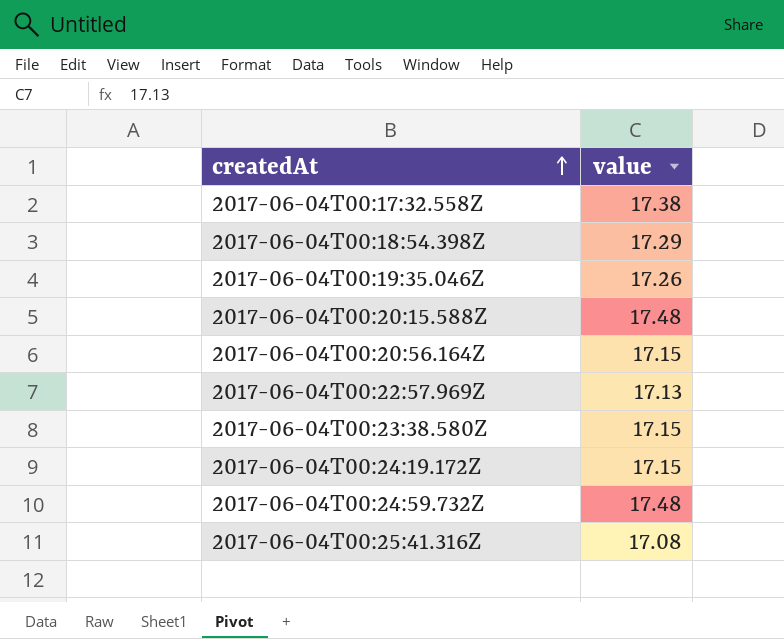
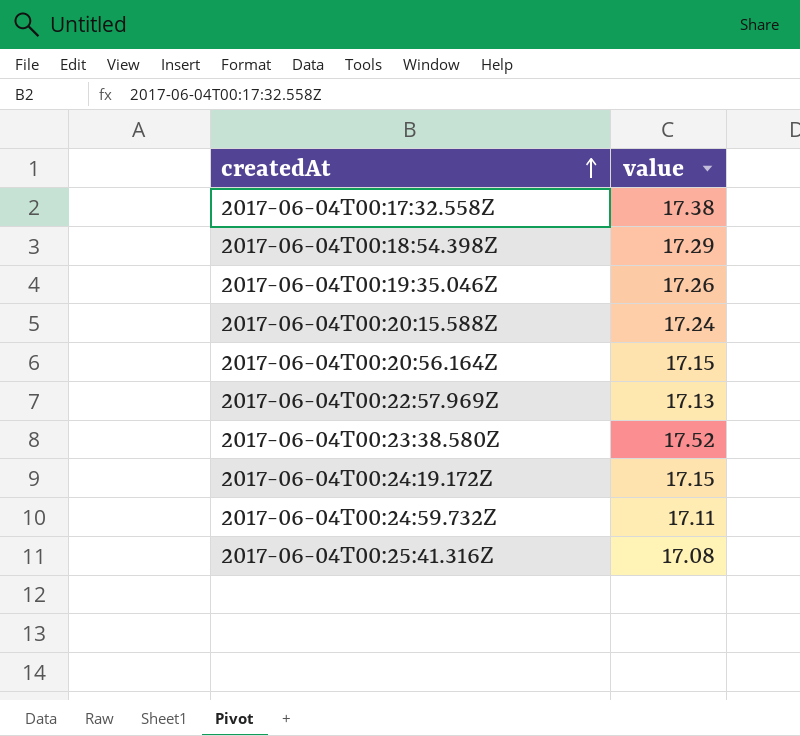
2017-06-04T00:20:15.588Z | value: 17.48 -> 17.24
2017-06-04T00:23:38.580Z | value: 17.15 -> 17.52
2017-06-04T00:24:59.732Z | value: 17.48 -> 17.11

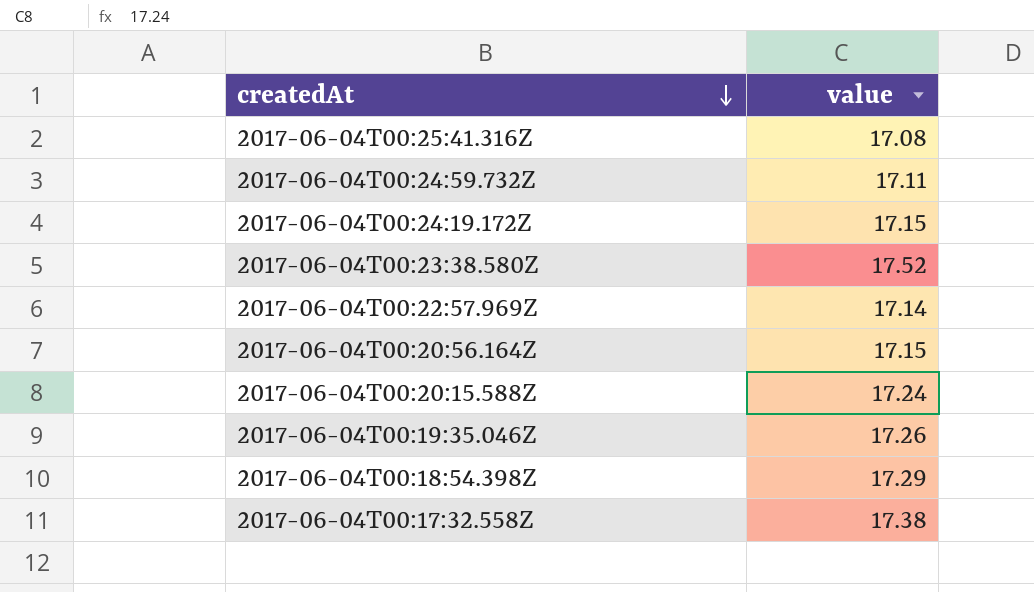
row order: createdAt ascending -> createdAt descending
2017-06-04T00:22:57.969Z | value: 17.13 -> 17.14

